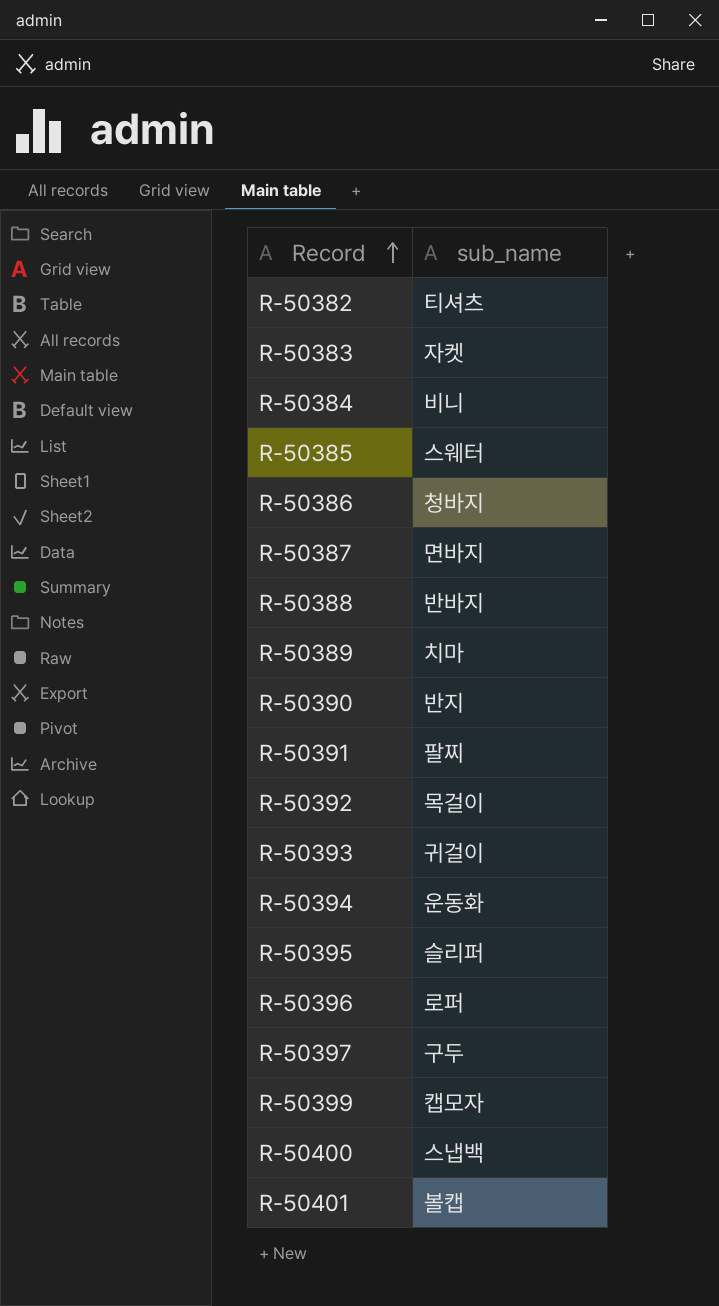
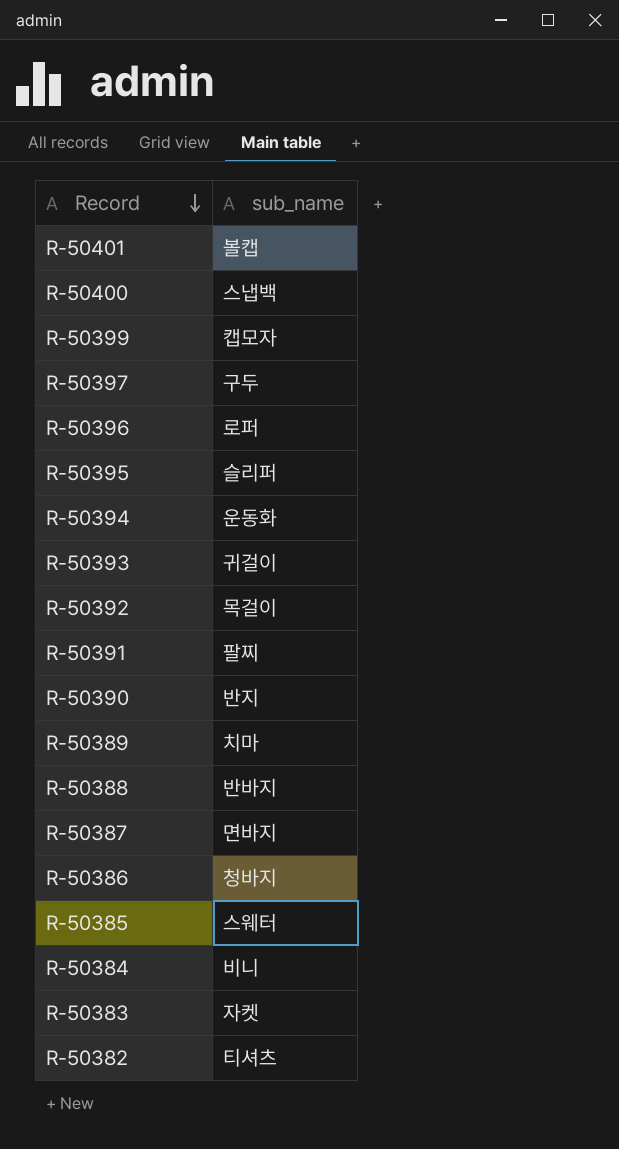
row order: Record ascending -> Record descending

